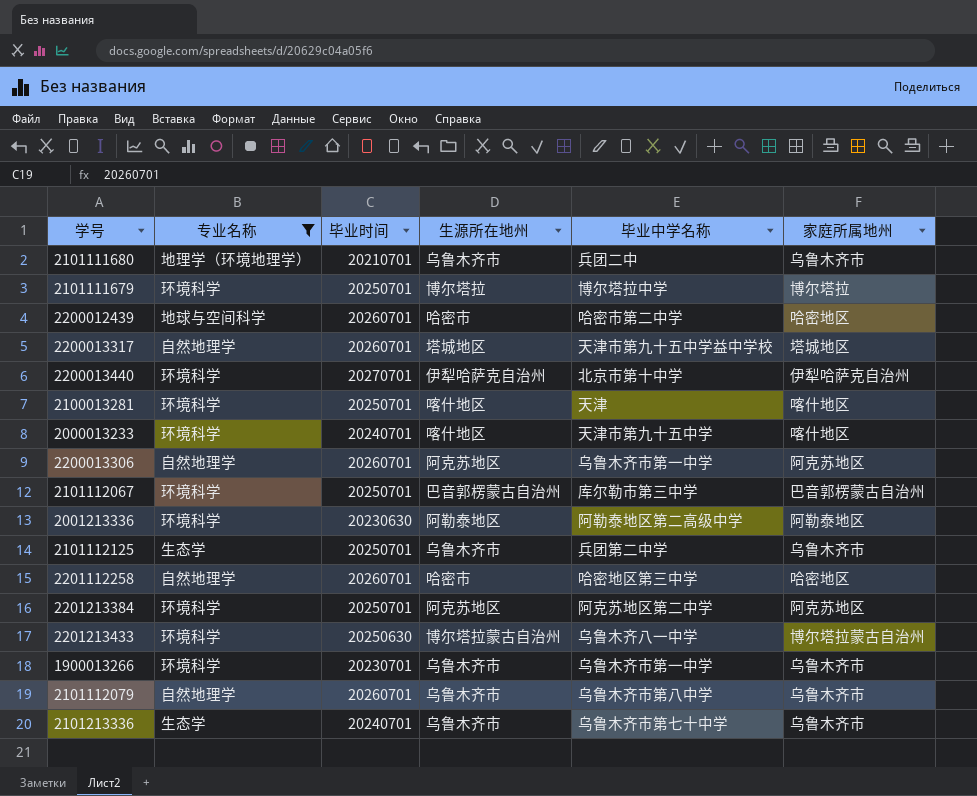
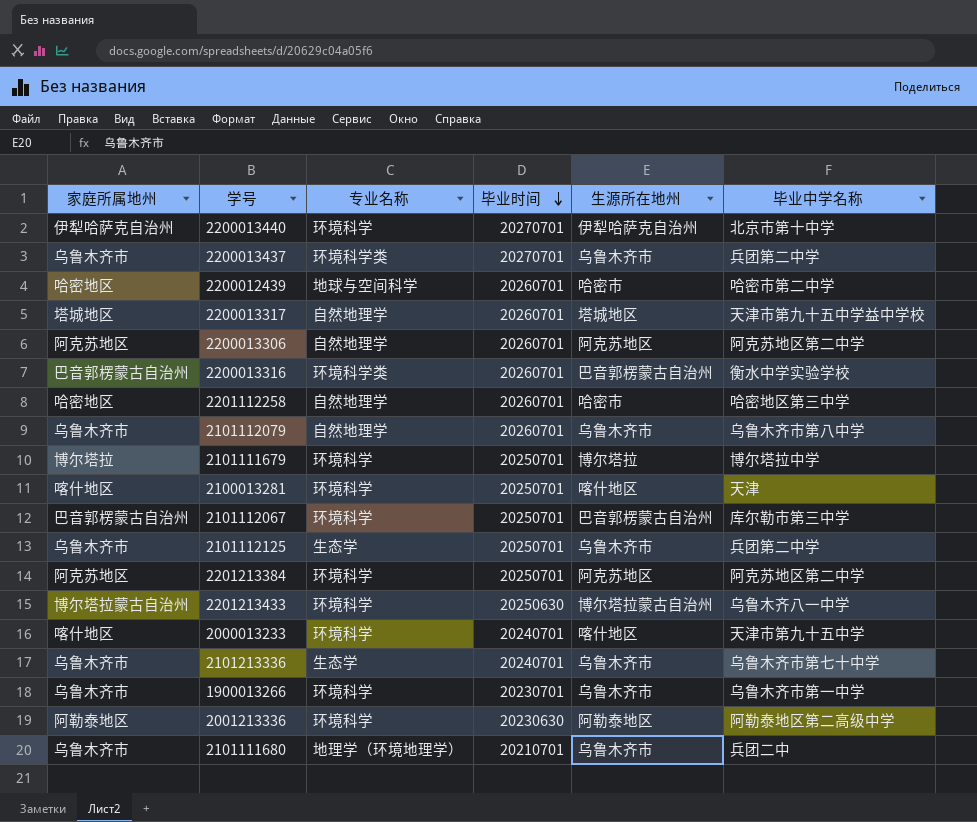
filter: 专业名称 != 环境科学类 -> none
row order: none -> 毕业时间 descending
column 家庭所属地州 | position: 6 -> 1
2200013306 | 毕业中学名称: 乌鲁木齐市第一中学 -> 阿克苏地区第二中学

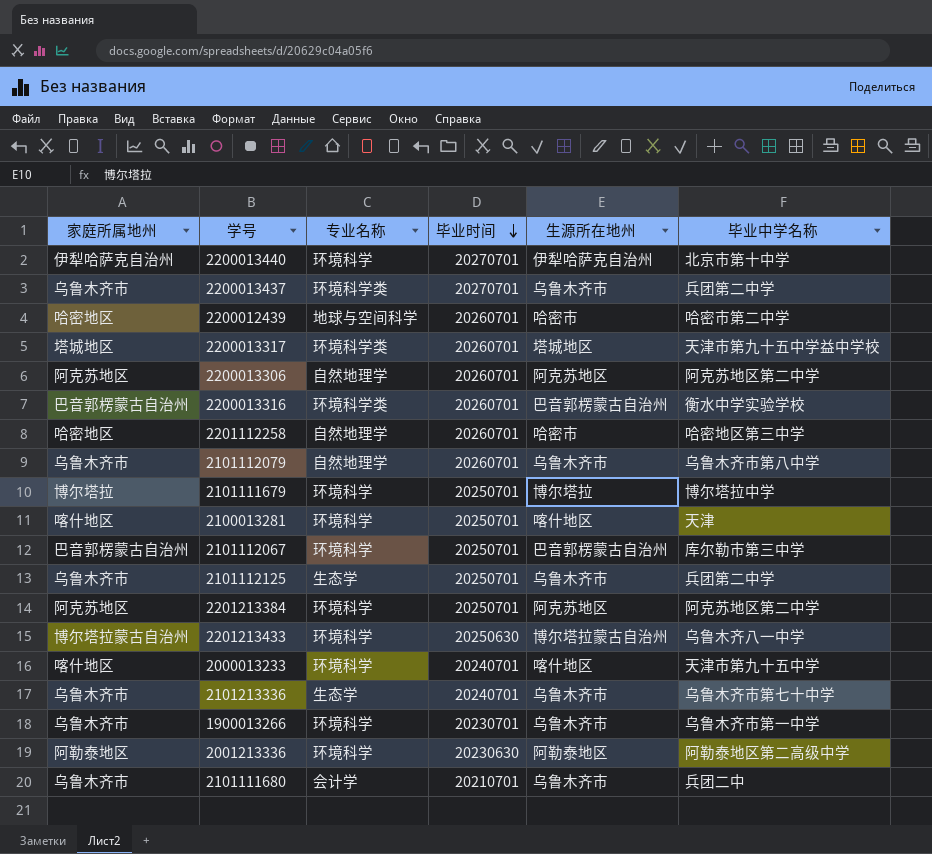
2200013317 | 专业名称: 自然地理学 -> 环境科学类
2101111680 | 专业名称: 地理学（环境地理学） -> 会计学

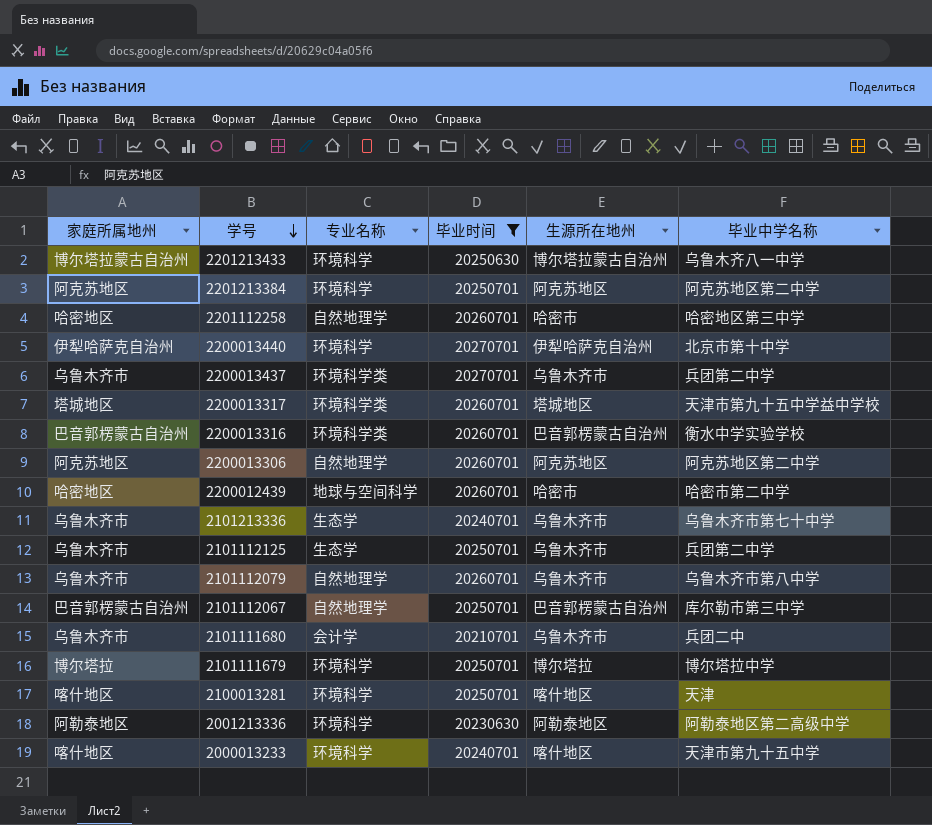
filter: none -> 毕业时间 != 20230701
row order: 毕业时间 descending -> 学号 descending
2101112067 | 专业名称: 环境科学 -> 自然地理学

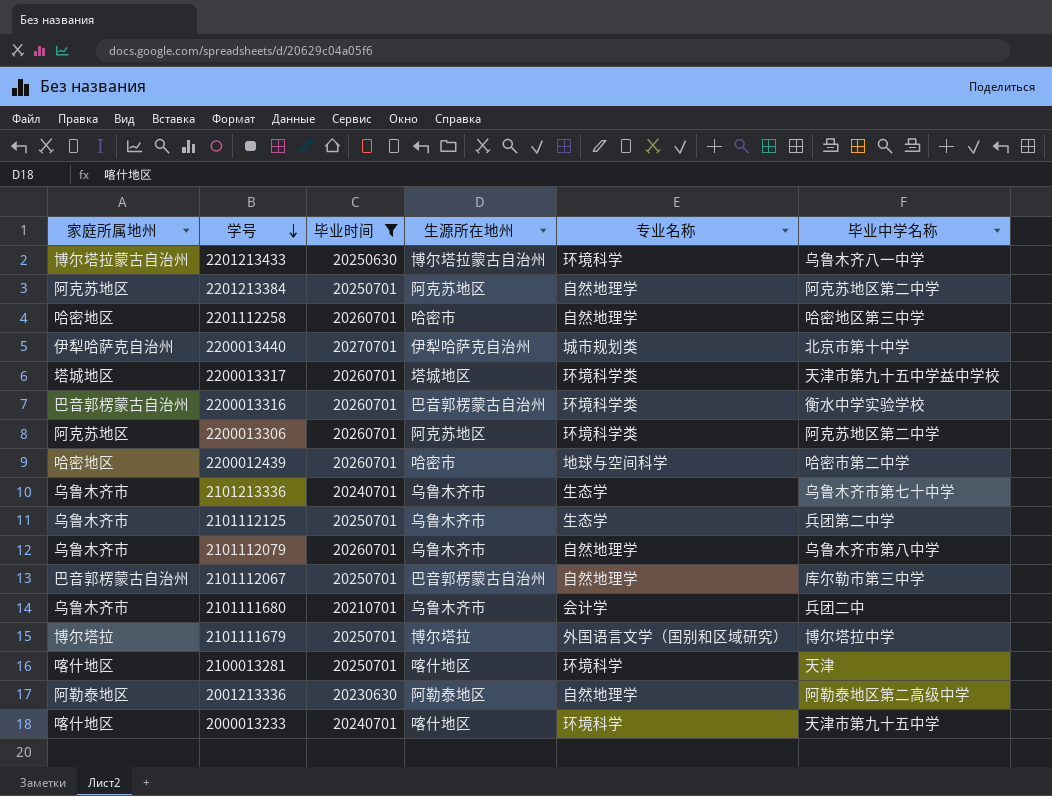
column 专业名称 | position: 3 -> 5
row 2200013437: 乌鲁木齐市 | 环境科学类 | 20270701 | 乌鲁木齐市 | 兵团第二中学 -> none
2201213384 | 专业名称: 环境科学 -> 自然地理学
2200013440 | 专业名称: 环境科学 -> 城市规划类
2200013306 | 专业名称: 自然地理学 -> 环境科学类
2101111679 | 专业名称: 环境科学 -> 外国语言文学（国别和区域研究）
2001213336 | 专业名称: 环境科学 -> 自然地理学

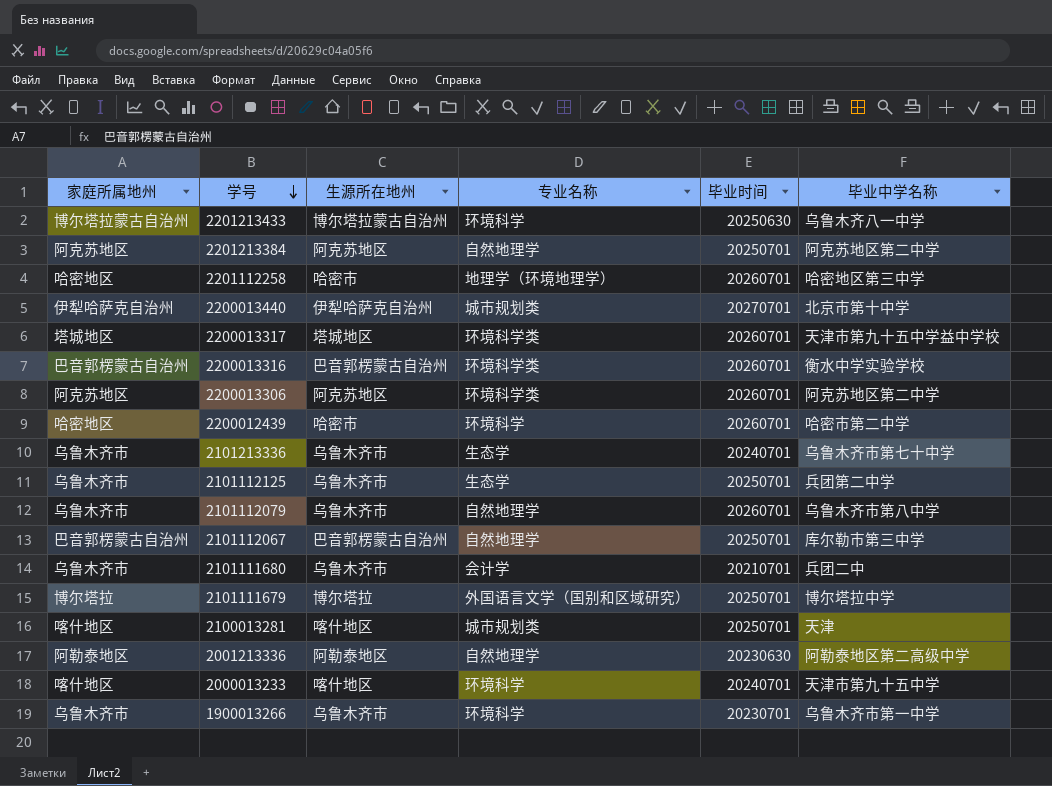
filter: 毕业时间 != 20230701 -> none
column 毕业时间 | position: 3 -> 5
2201112258 | 专业名称: 自然地理学 -> 地理学（环境地理学）
2200012439 | 专业名称: 地球与空间科学 -> 环境科学
2100013281 | 专业名称: 环境科学 -> 城市规划类

